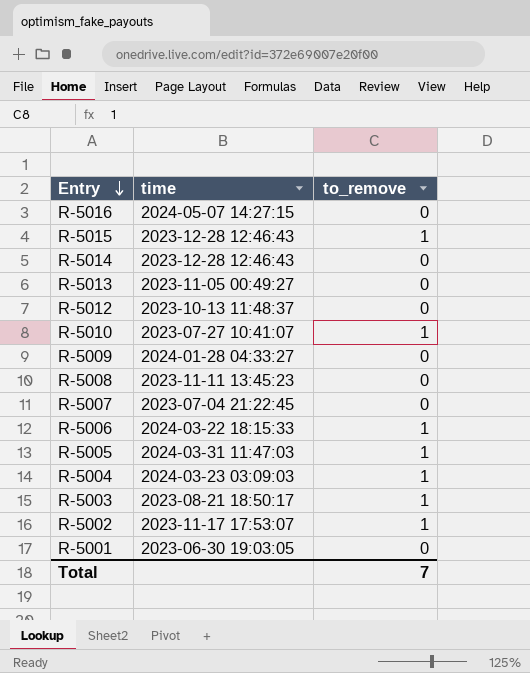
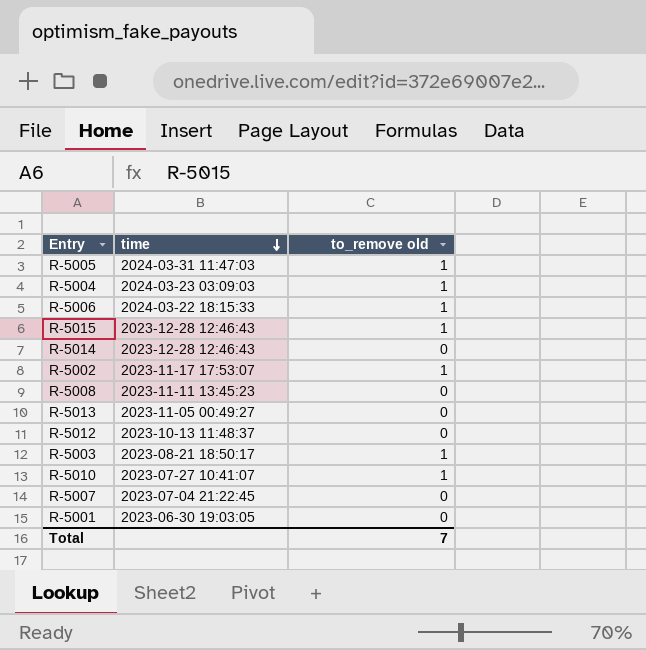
row order: Entry descending -> time descending
column name: to_remove -> to_remove old
row R-5016: 2024-05-07 14:27:15 | 0 -> none
row R-5009: 2024-01-28 04:33:27 | 0 -> none

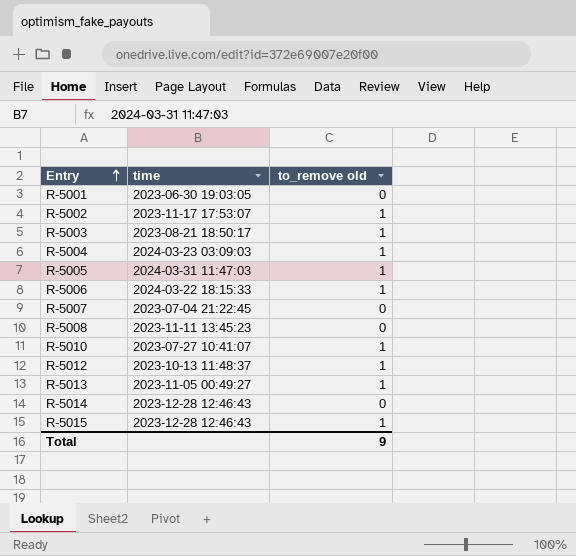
row order: time descending -> Entry ascending
R-5012 | to_remove old: 0 -> 1
R-5013 | to_remove old: 0 -> 1
Total | to_remove old: 7 -> 9

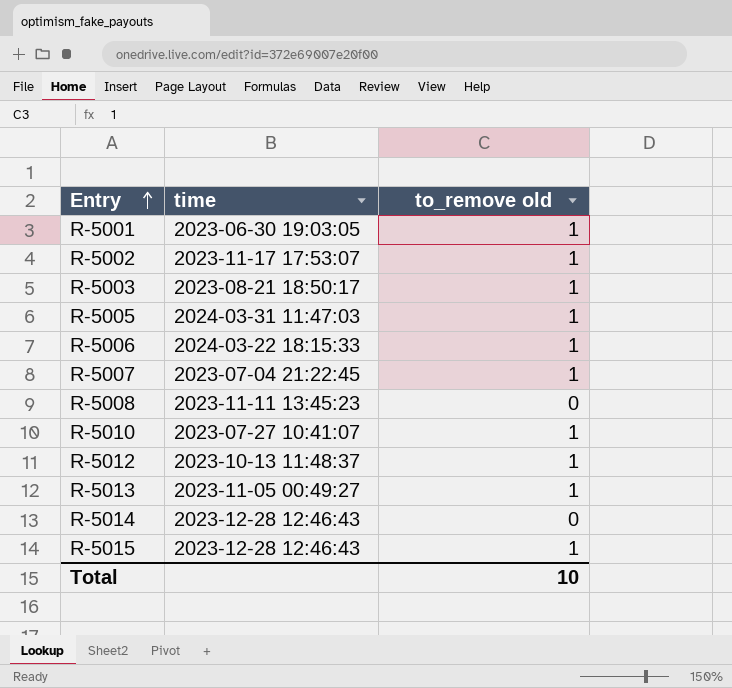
row R-5004: 2024-03-23 03:09:03 | 1 -> none
R-5001 | to_remove old: 0 -> 1
R-5007 | to_remove old: 0 -> 1
Total | to_remove old: 9 -> 10

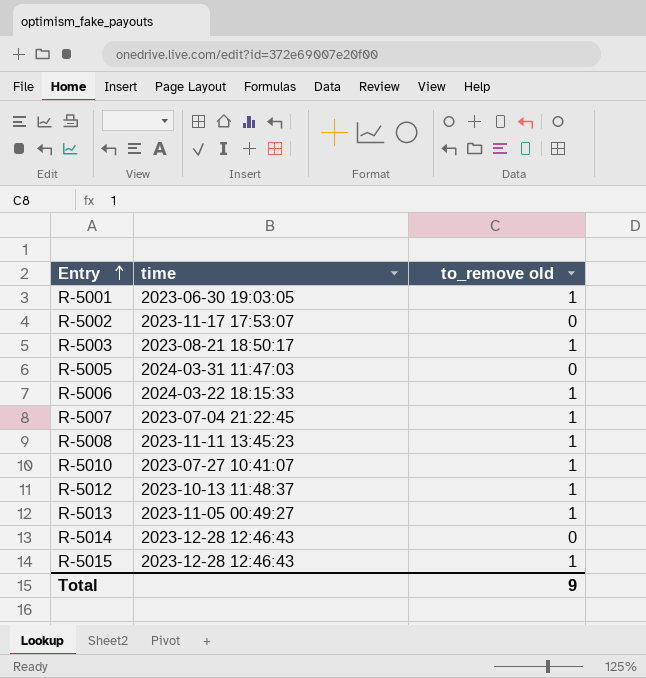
R-5002 | to_remove old: 1 -> 0
R-5005 | to_remove old: 1 -> 0
R-5008 | to_remove old: 0 -> 1
Total | to_remove old: 10 -> 9

